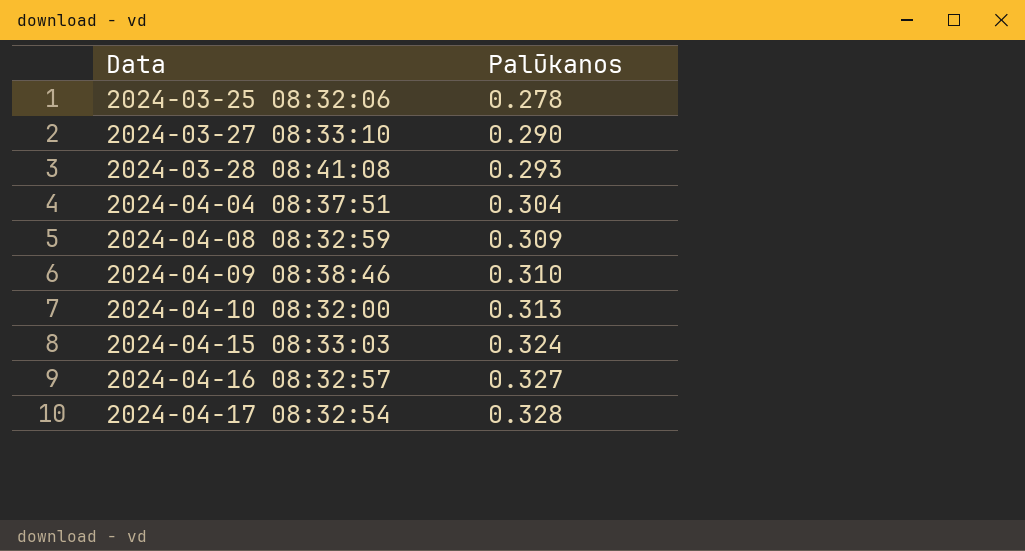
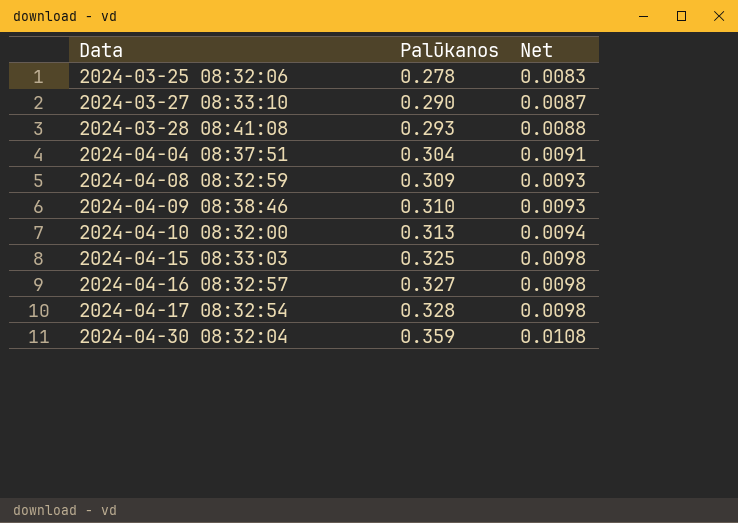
column Net | formula: none -> [Palūkanos] * 0.03
2024-04-15 08:33:03 | Palūkanos: 0.324 -> 0.325
row 2024-04-30 08:32:04: none -> 0.359 | 0.0108

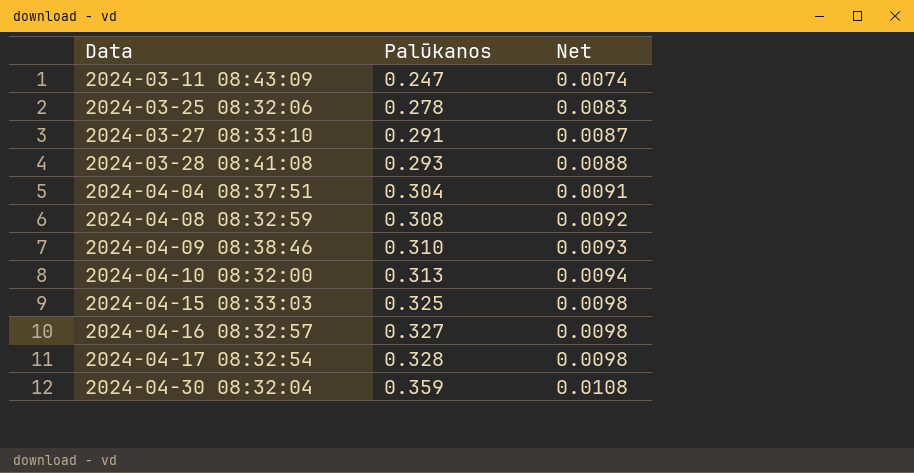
row 2024-03-11 08:43:09: none -> 0.247 | 0.0074
2024-03-27 08:33:10 | Palūkanos: 0.290 -> 0.291
2024-04-08 08:32:59 | Palūkanos: 0.309 -> 0.308
2024-04-08 08:32:59 | Net: 0.0093 -> 0.0092

